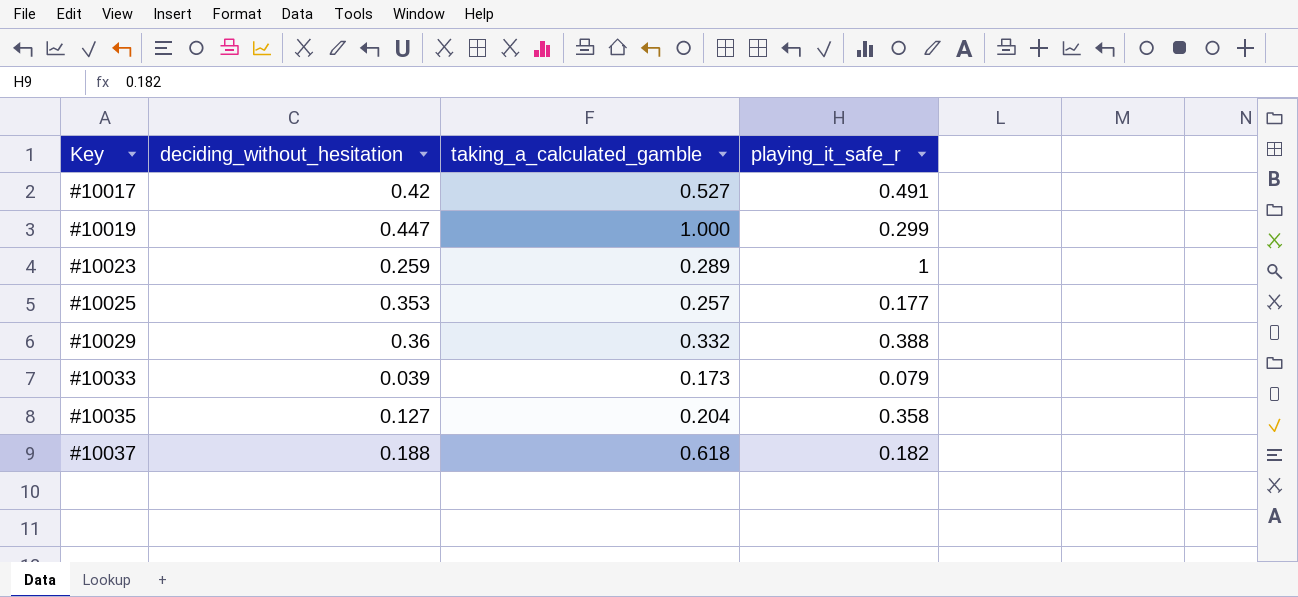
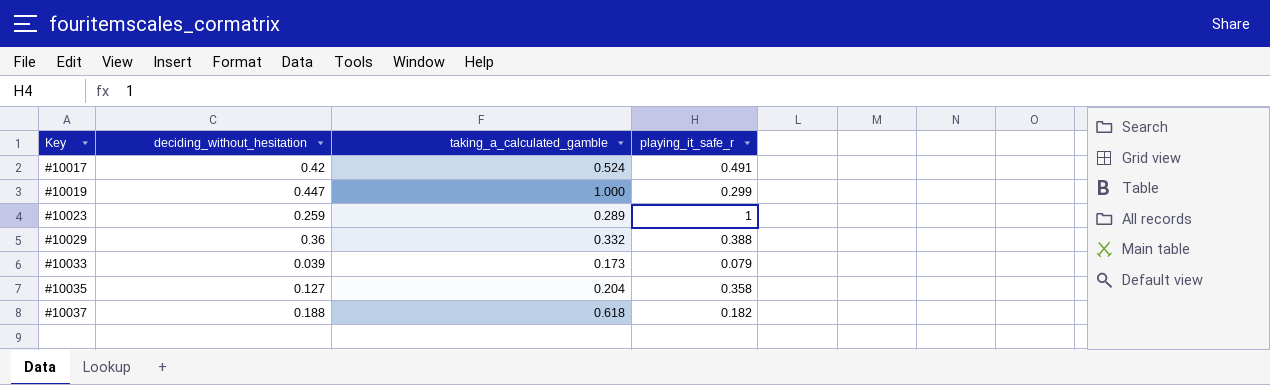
row #10025: 0.353 | 0.257 | 0.177 -> none
#10017 | taking_a_calculated_gamble: 0.527 -> 0.524

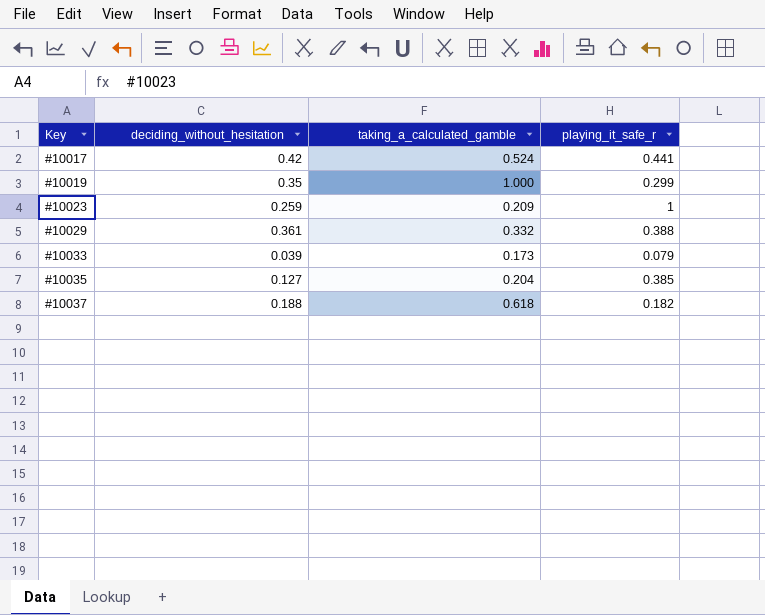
#10017 | playing_it_safe_r: 0.491 -> 0.441
#10019 | deciding_without_hesitation: 0.447 -> 0.35
#10023 | taking_a_calculated_gamble: 0.289 -> 0.209
#10029 | deciding_without_hesitation: 0.36 -> 0.361
#10035 | playing_it_safe_r: 0.358 -> 0.385

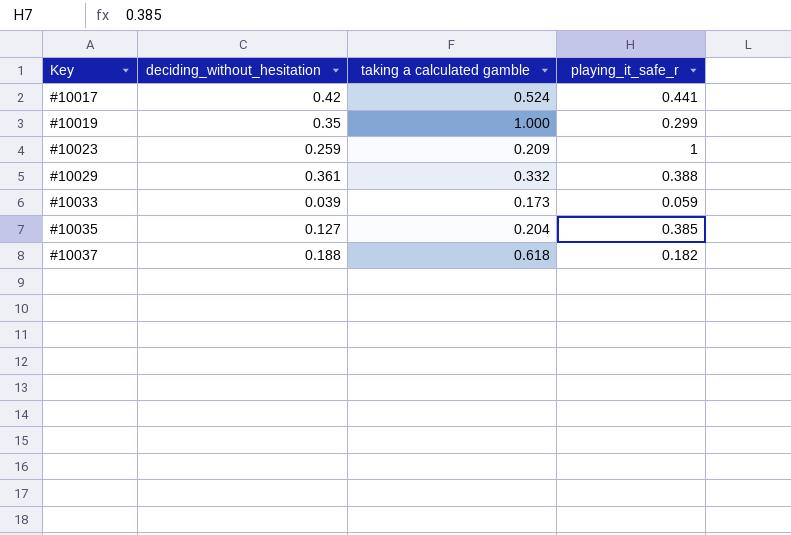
column name: taking_a_calculated_gamble -> taking a calculated gamble
#10033 | playing_it_safe_r: 0.079 -> 0.059

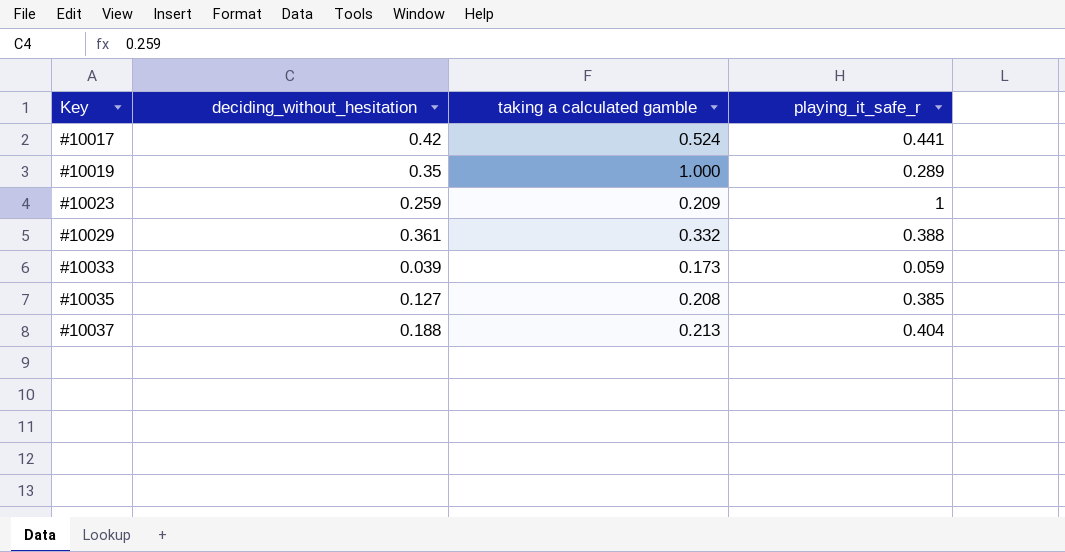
#10019 | playing_it_safe_r: 0.299 -> 0.289
#10035 | taking a calculated gamble: 0.204 -> 0.208
#10037 | taking a calculated gamble: 0.618 -> 0.213
#10037 | playing_it_safe_r: 0.182 -> 0.404

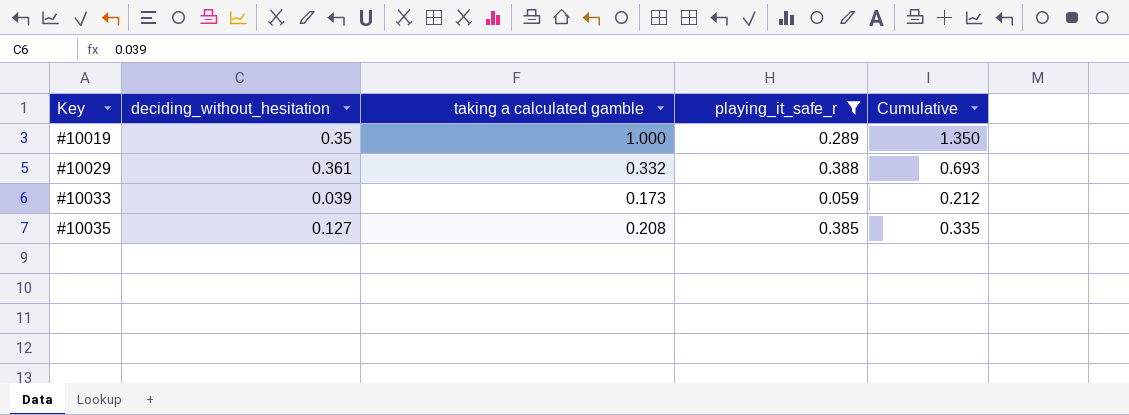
filter: none -> playing_it_safe_r <= 0.388
column Cumulative | formula: none -> [deciding_without_hesitation] + [taking a calculated gamble]

